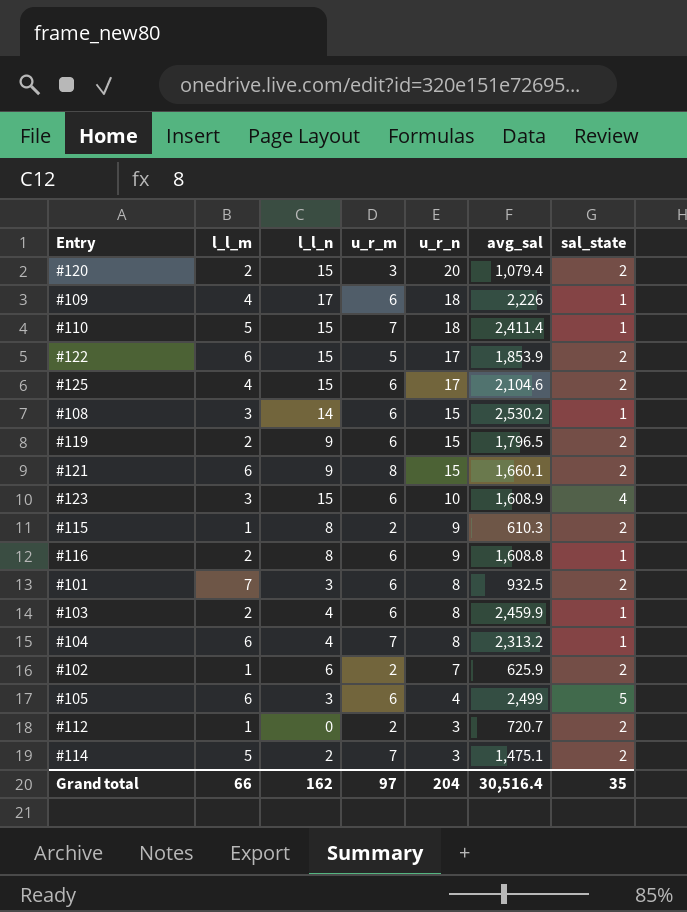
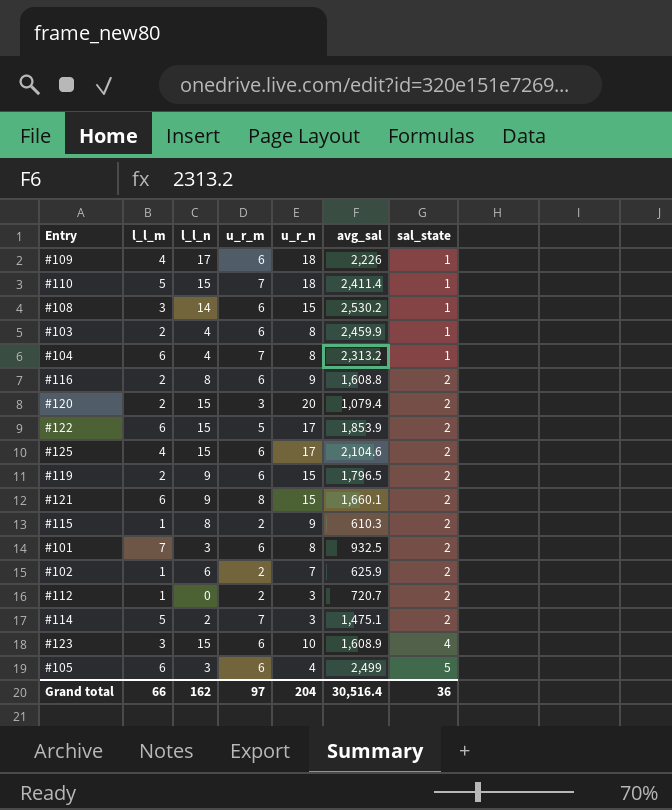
row order: u_r_n descending -> sal_state ascending
#116 | sal_state: 1 -> 2
Grand total | sal_state: 35 -> 36

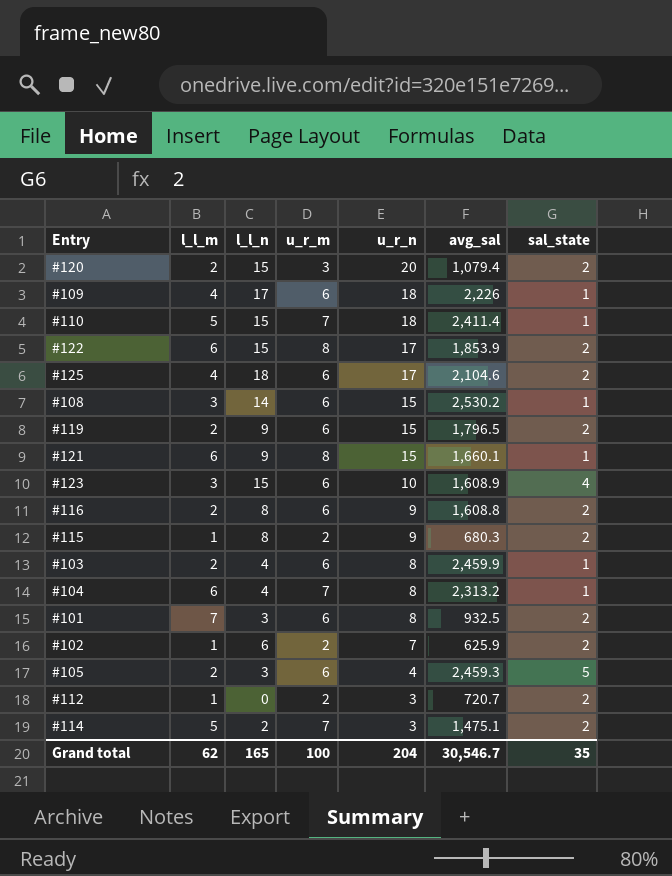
row order: sal_state ascending -> u_r_n descending
#122 | u_r_m: 5 -> 8
#125 | l_l_n: 15 -> 18
#121 | sal_state: 2 -> 1
#115 | avg_sal: 610.3 -> 680.3
#105 | l_l_m: 6 -> 2
#105 | avg_sal: 2,499 -> 2,459.3
Grand total | l_l_m: 66 -> 62
Grand total | l_l_n: 162 -> 165
Grand total | u_r_m: 97 -> 100
Grand total | avg_sal: 30,516.4 -> 30,546.7
Grand total | sal_state: 36 -> 35

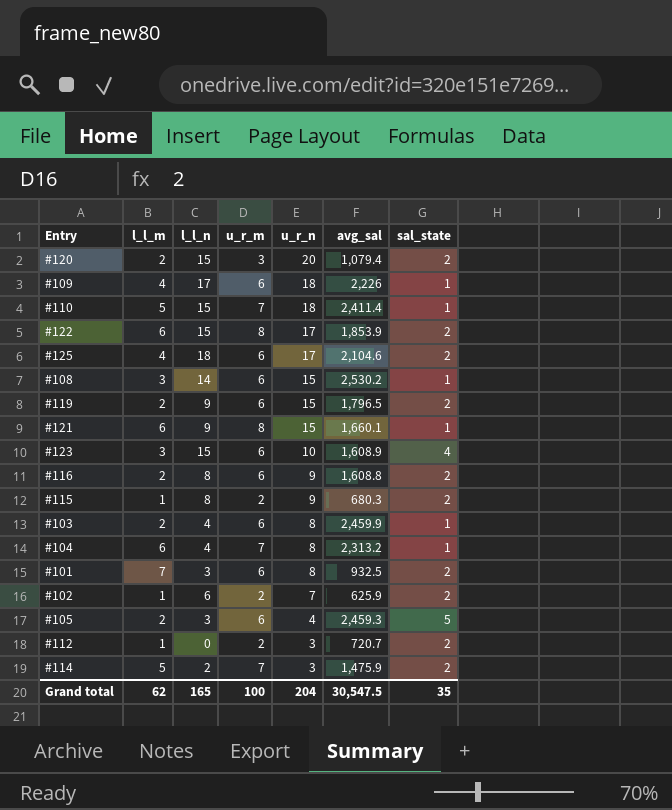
#114 | avg_sal: 1,475.1 -> 1,475.9
Grand total | avg_sal: 30,546.7 -> 30,547.5

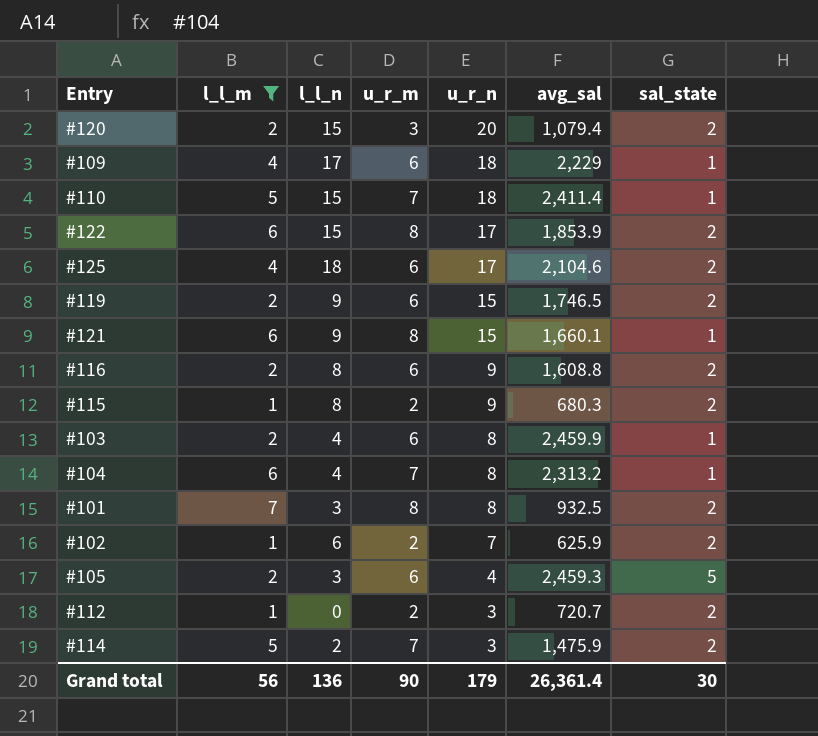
filter: none -> l_l_m != 3
#109 | avg_sal: 2,226 -> 2,229
#119 | avg_sal: 1,796.5 -> 1,746.5
#101 | u_r_m: 6 -> 8
Grand total | l_l_m: 62 -> 56
Grand total | l_l_n: 165 -> 136
Grand total | u_r_m: 100 -> 90
Grand total | u_r_n: 204 -> 179
Grand total | avg_sal: 30,547.5 -> 26,361.4
Grand total | sal_state: 35 -> 30

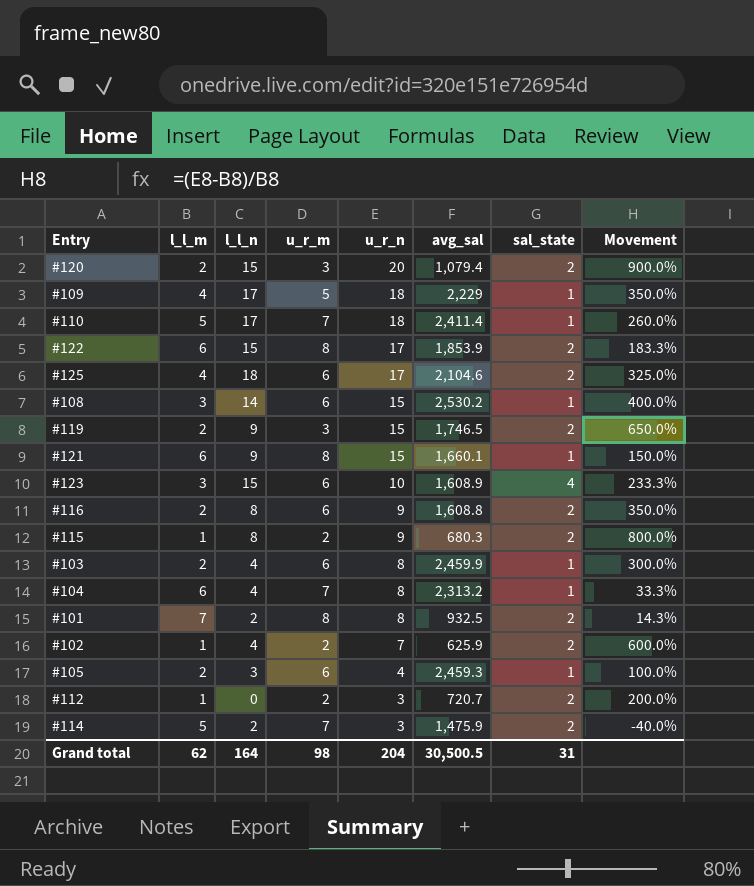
filter: l_l_m != 3 -> none
column Movement | formula: none -> ([u_r_n] - [l_l_m]) / [l_l_m]
#109 | u_r_m: 6 -> 5
#110 | l_l_n: 15 -> 17
#119 | u_r_m: 6 -> 3
#101 | l_l_n: 3 -> 2
#102 | l_l_n: 6 -> 4
#105 | sal_state: 5 -> 1
Grand total | l_l_m: 56 -> 62
Grand total | l_l_n: 136 -> 164
Grand total | u_r_m: 90 -> 98
Grand total | u_r_n: 179 -> 204
Grand total | avg_sal: 26,361.4 -> 30,500.5
Grand total | sal_state: 30 -> 31

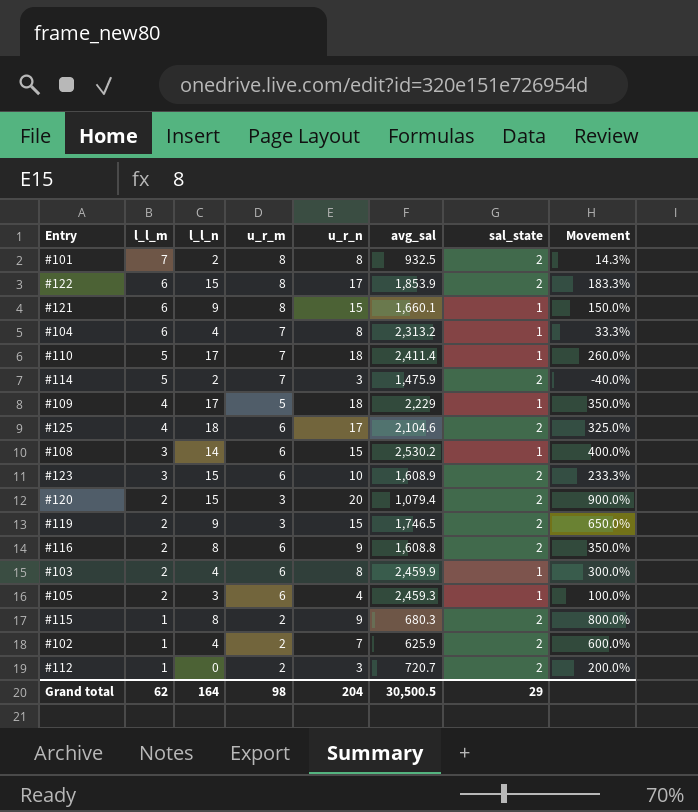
row order: u_r_n descending -> l_l_m descending
#123 | sal_state: 4 -> 2
Grand total | sal_state: 31 -> 29

